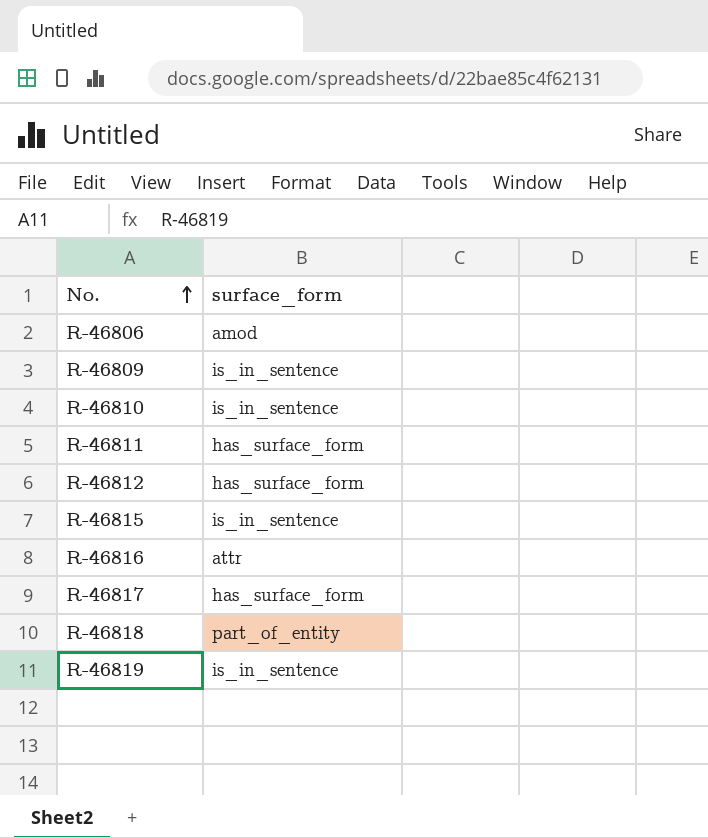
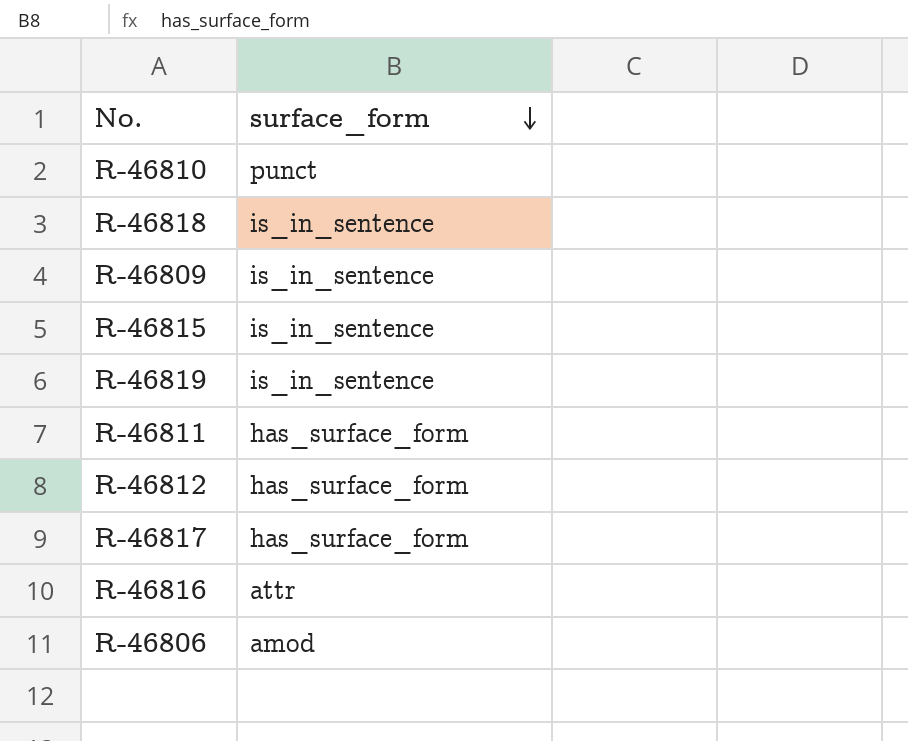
row order: No. ascending -> surface_form descending
R-46810 | surface_form: is_in_sentence -> punct
R-46818 | surface_form: part_of_entity -> is_in_sentence

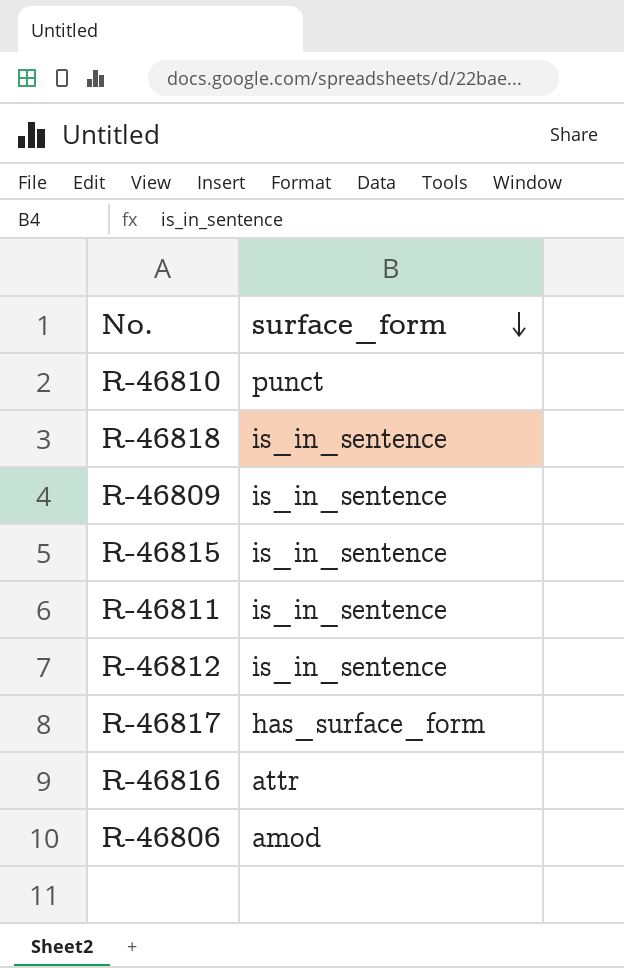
row R-46819: is_in_sentence -> none
R-46811 | surface_form: has_surface_form -> is_in_sentence
R-46812 | surface_form: has_surface_form -> is_in_sentence

